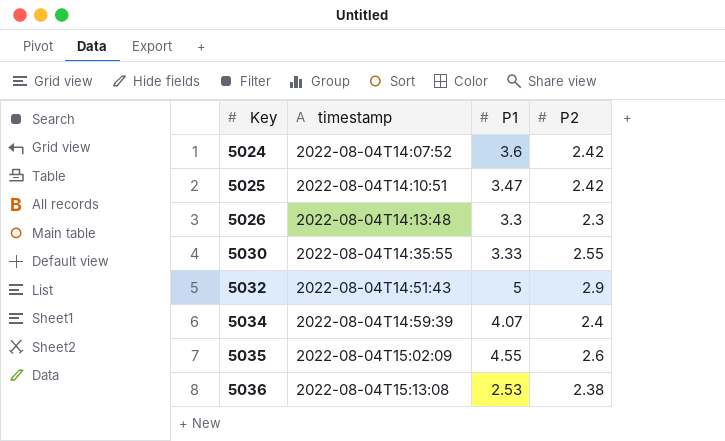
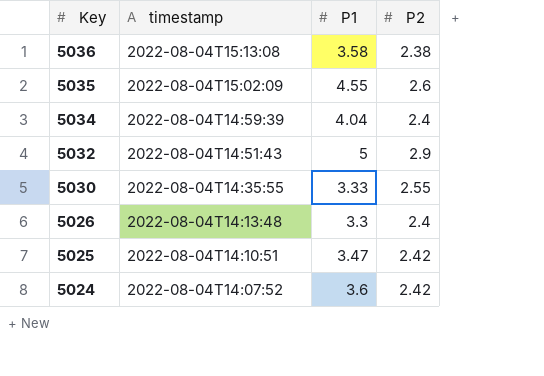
row order: Key ascending -> Key descending
5036 | P1: 2.53 -> 3.58
5034 | P1: 4.07 -> 4.04
5026 | P2: 2.3 -> 2.4

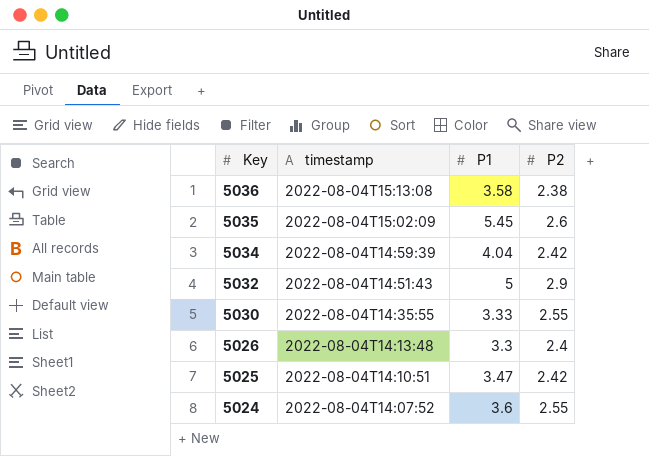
5035 | P1: 4.55 -> 5.45
5034 | P2: 2.4 -> 2.42
5024 | P2: 2.42 -> 2.55

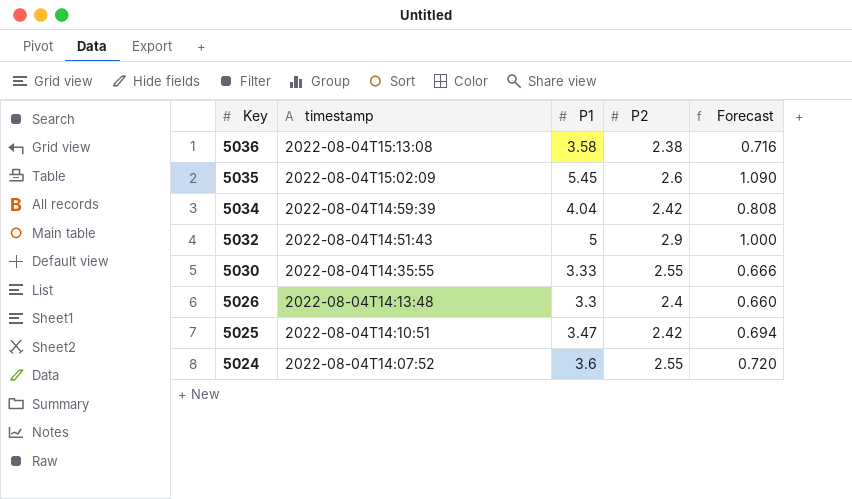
column Forecast | formula: none -> [P1] * 0.2

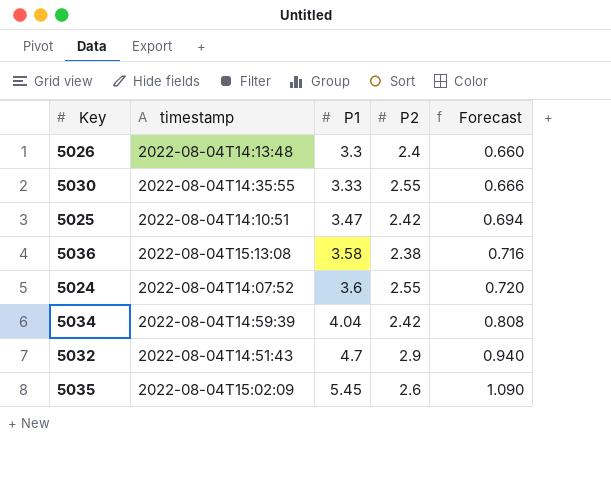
row order: Key descending -> P1 ascending
5032 | P1: 5 -> 4.7
5032 | Forecast: 1.000 -> 0.940

